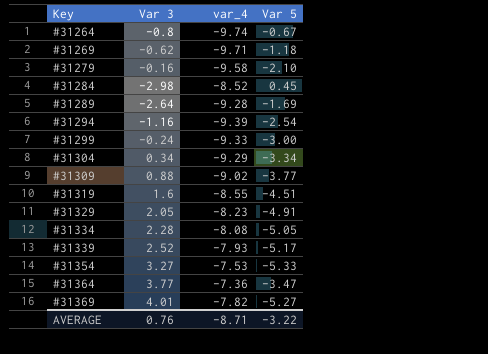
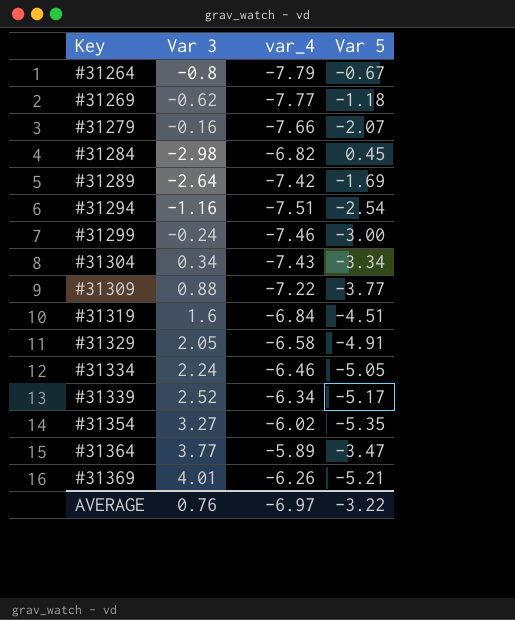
#31264 | var_4: -9.74 -> -7.79
#31269 | var_4: -9.71 -> -7.77
#31279 | var_4: -9.58 -> -7.66
#31279 | Var 5: -2.10 -> -2.07
#31284 | var_4: -8.52 -> -6.82
#31289 | var_4: -9.28 -> -7.42
#31294 | var_4: -9.39 -> -7.51
#31299 | var_4: -9.33 -> -7.46
#31304 | var_4: -9.29 -> -7.43
#31309 | var_4: -9.02 -> -7.22
#31319 | var_4: -8.55 -> -6.84
#31329 | var_4: -8.23 -> -6.58
#31334 | Var 3: 2.28 -> 2.24
#31334 | var_4: -8.08 -> -6.46
#31339 | var_4: -7.93 -> -6.34
#31354 | var_4: -7.53 -> -6.02
#31354 | Var 5: -5.33 -> -5.35
#31364 | var_4: -7.36 -> -5.89
#31369 | var_4: -7.82 -> -6.26
#31369 | Var 5: -5.27 -> -5.21
AVERAGE | var_4: -8.71 -> -6.97

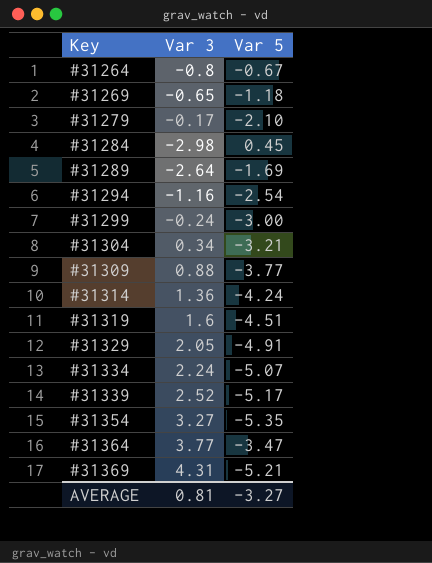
column var_4 | position: 3 -> none
#31269 | Var 3: -0.62 -> -0.65
#31279 | Var 3: -0.16 -> -0.17
#31279 | Var 5: -2.07 -> -2.10
#31304 | Var 5: -3.34 -> -3.21
row #31314: none -> 1.36 | -4.24
#31334 | Var 5: -5.05 -> -5.07
#31369 | Var 3: 4.01 -> 4.31
AVERAGE | Var 3: 0.76 -> 0.81
AVERAGE | Var 5: -3.22 -> -3.27

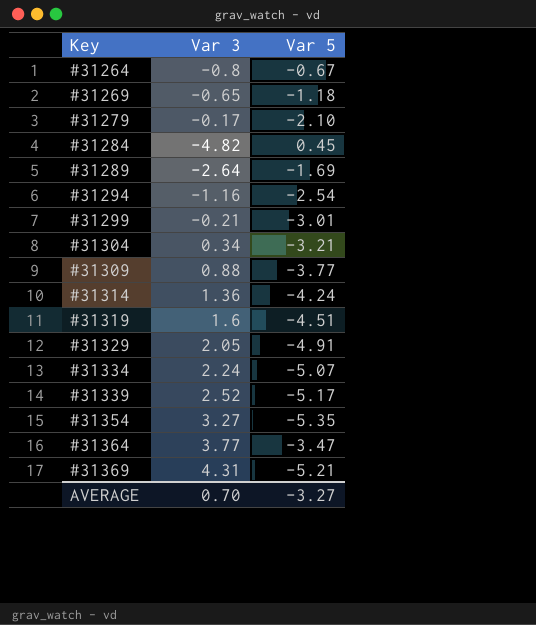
#31284 | Var 3: -2.98 -> -4.82
#31299 | Var 3: -0.24 -> -0.21
#31299 | Var 5: -3.00 -> -3.01
AVERAGE | Var 3: 0.81 -> 0.70

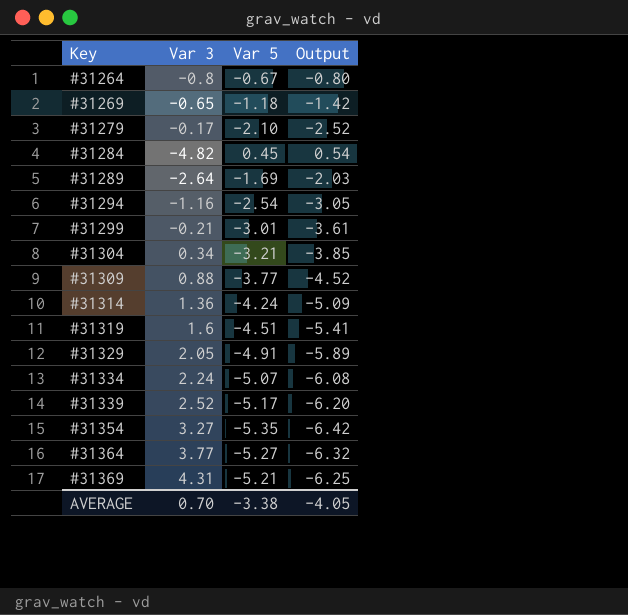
column Output | formula: none -> [Var 5] * 1.2
#31364 | Var 5: -3.47 -> -5.27
AVERAGE | Var 5: -3.27 -> -3.38

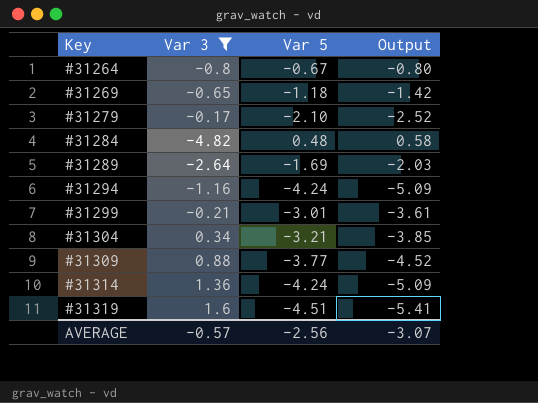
filter: none -> Var 3 <= 1.6
#31284 | Var 5: 0.45 -> 0.48
#31284 | Output: 0.54 -> 0.58
#31294 | Var 5: -2.54 -> -4.24
#31294 | Output: -3.05 -> -5.09
AVERAGE | Var 3: 0.70 -> -0.57
AVERAGE | Var 5: -3.38 -> -2.56
AVERAGE | Output: -4.05 -> -3.07

